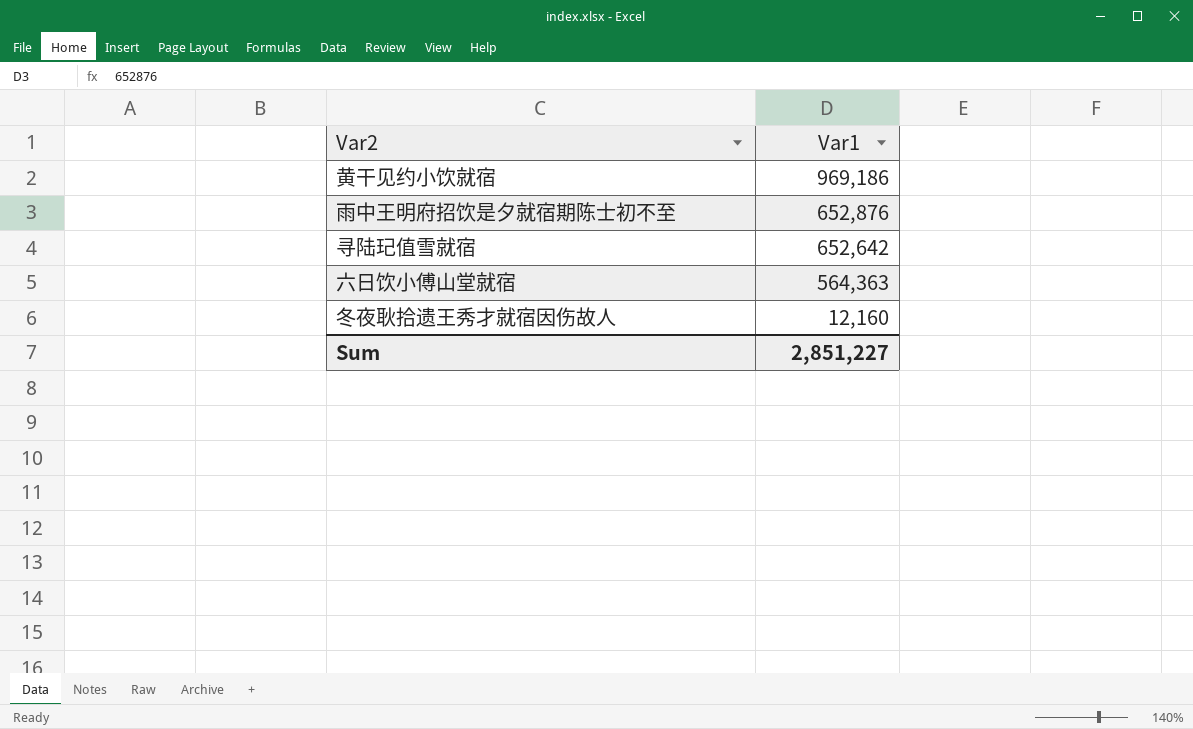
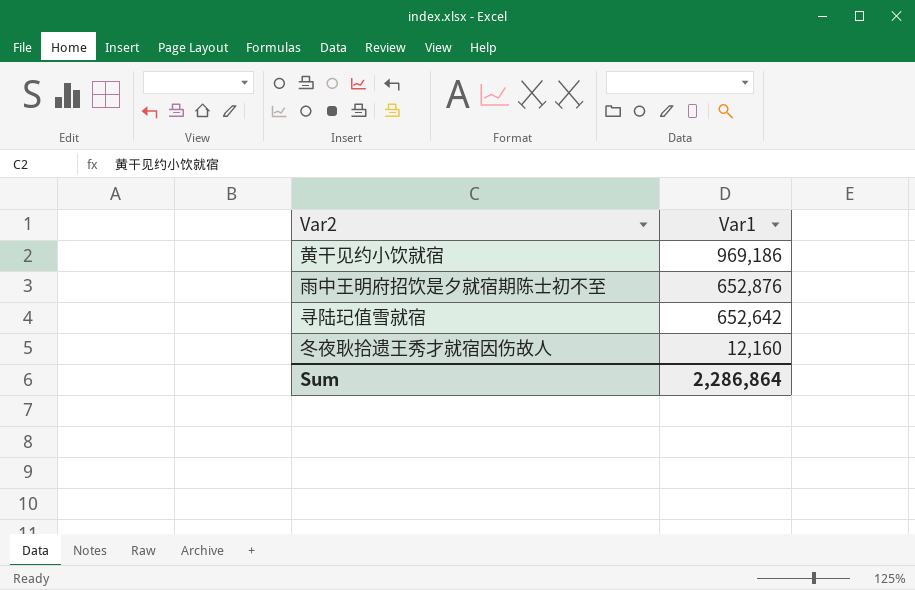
row 六日饮小傅山堂就宿: 564,363 -> none
Sum | Var1: 2,851,227 -> 2,286,864

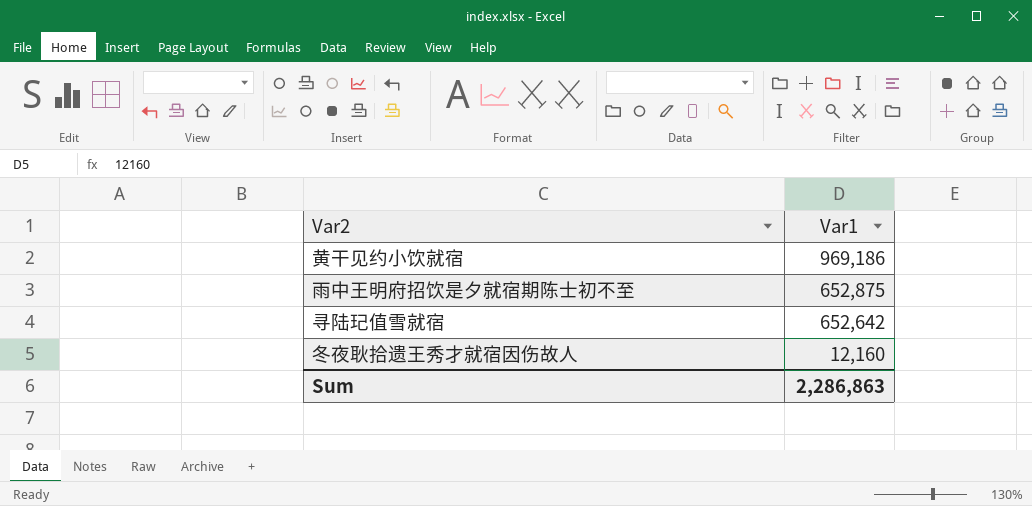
雨中王明府招饮是夕就宿期陈士初不至 | Var1: 652,876 -> 652,875
Sum | Var1: 2,286,864 -> 2,286,863

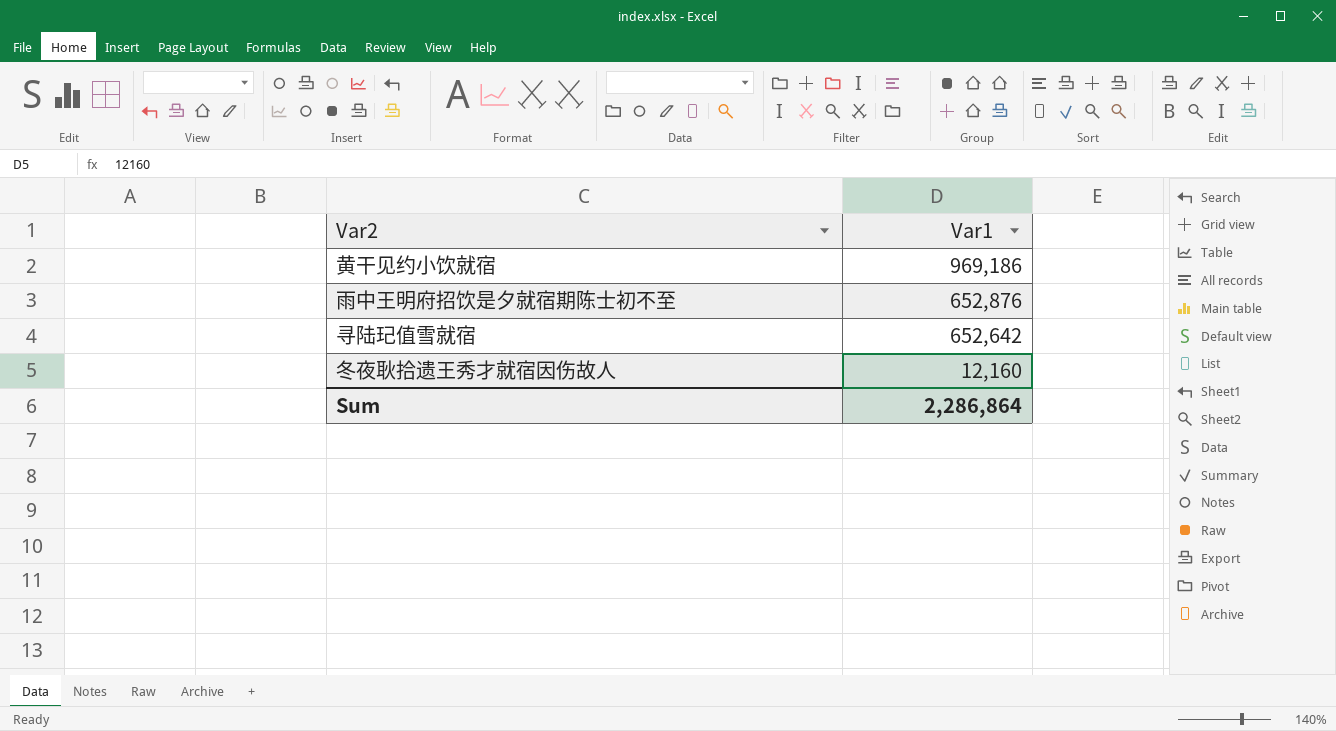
雨中王明府招饮是夕就宿期陈士初不至 | Var1: 652,875 -> 652,876
Sum | Var1: 2,286,863 -> 2,286,864

